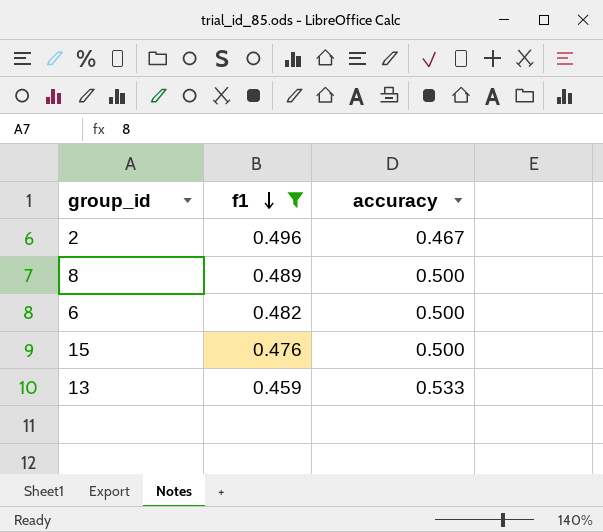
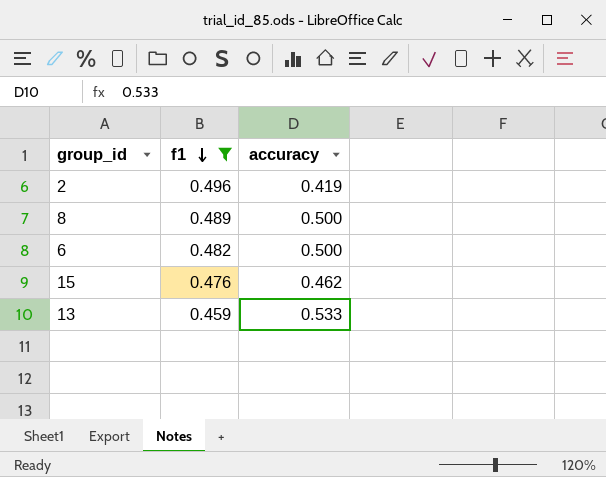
2 | accuracy: 0.467 -> 0.419
15 | accuracy: 0.500 -> 0.462

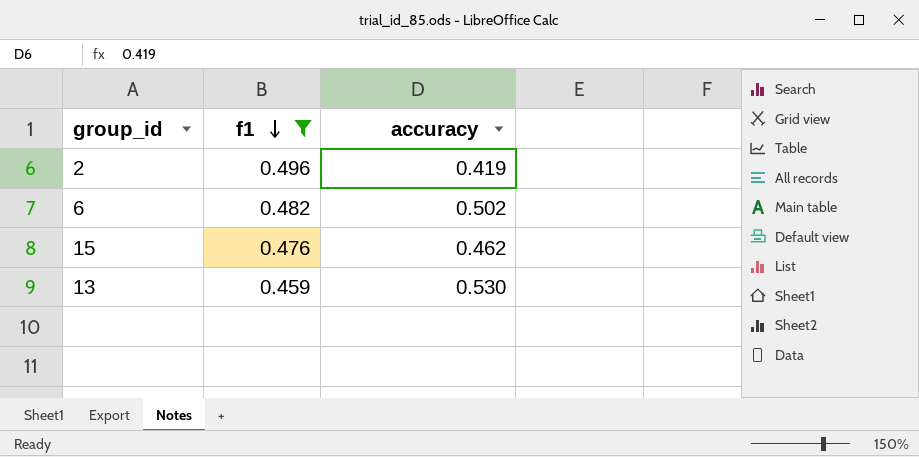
row 8: 0.489 | 0.500 -> none
6 | accuracy: 0.500 -> 0.502
13 | accuracy: 0.533 -> 0.530

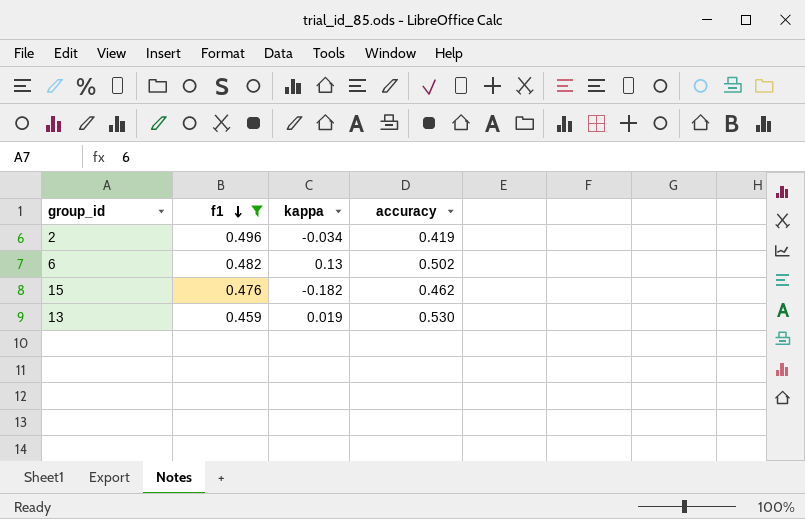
column kappa | position: none -> 3

